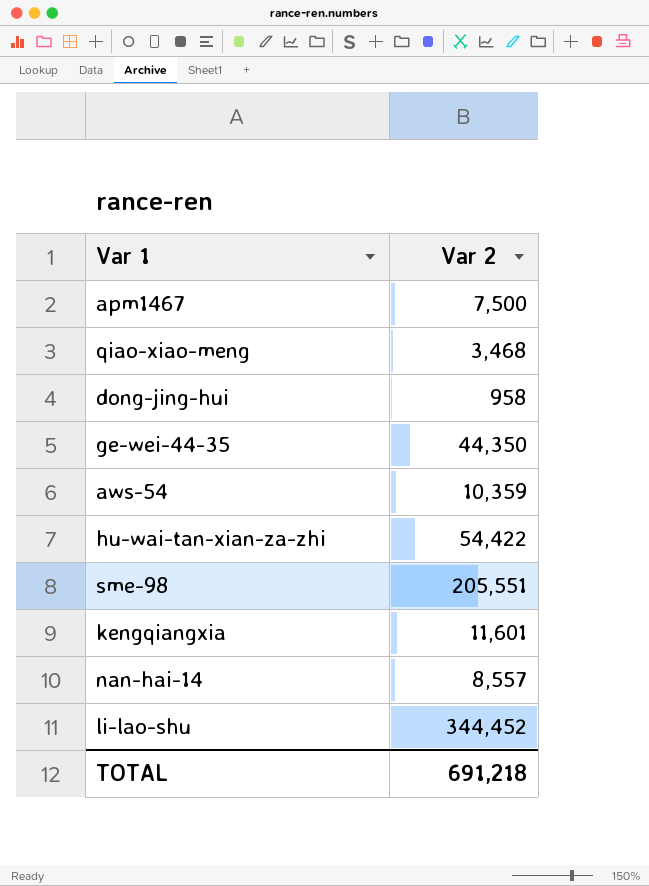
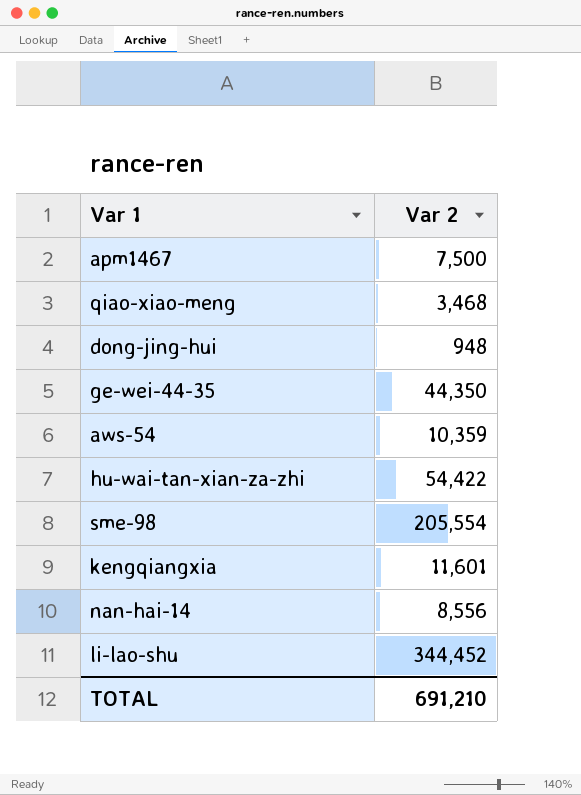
dong-jing-hui | Var 2: 958 -> 948
sme-98 | Var 2: 205,551 -> 205,554
nan-hai-14 | Var 2: 8,557 -> 8,556
TOTAL | Var 2: 691,218 -> 691,210

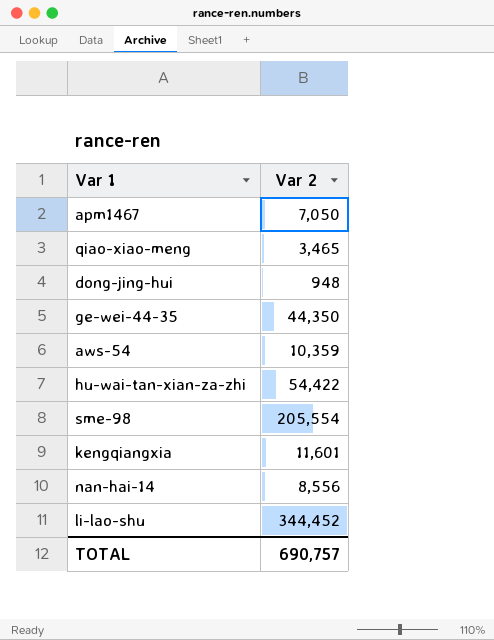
apm1467 | Var 2: 7,500 -> 7,050
qiao-xiao-meng | Var 2: 3,468 -> 3,465
TOTAL | Var 2: 691,210 -> 690,757

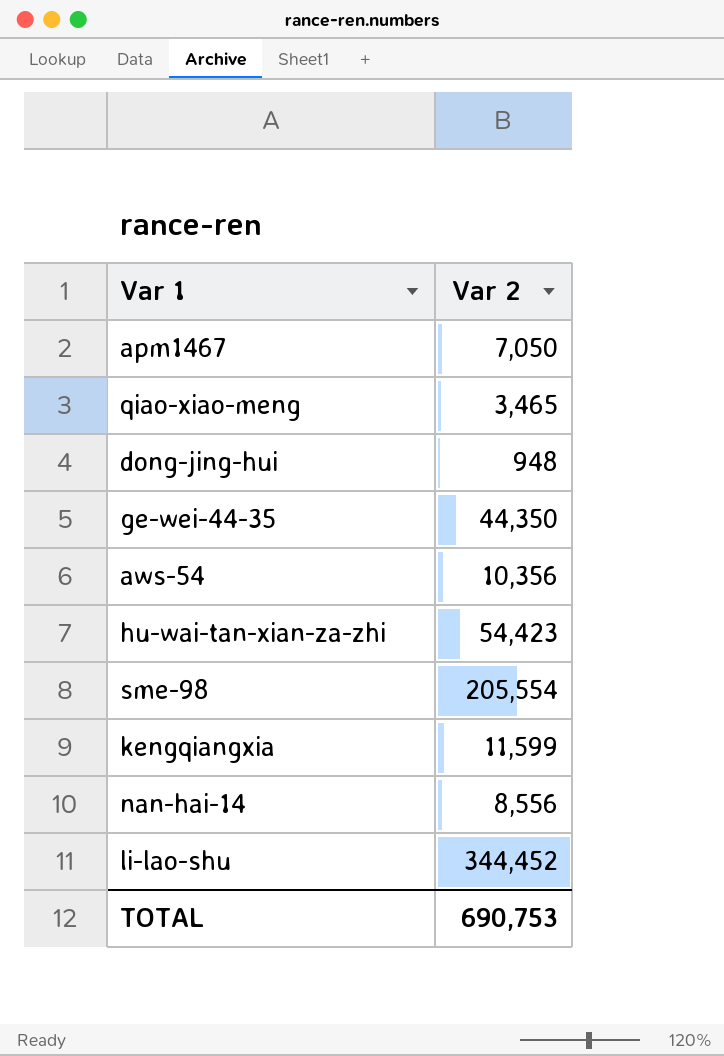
aws-54 | Var 2: 10,359 -> 10,356
hu-wai-tan-xian-za-zhi | Var 2: 54,422 -> 54,423
kengqiangxia | Var 2: 11,601 -> 11,599
TOTAL | Var 2: 690,757 -> 690,753

